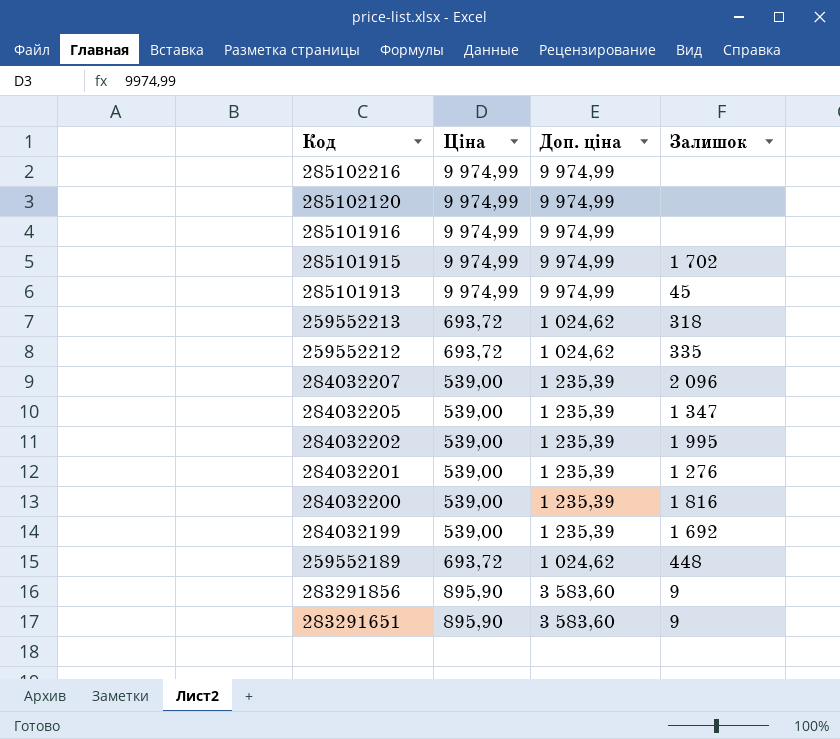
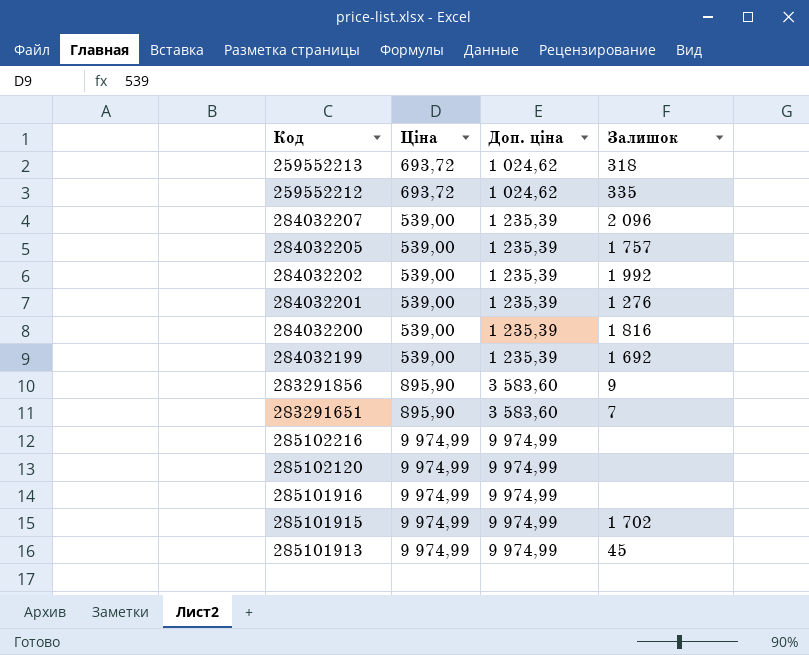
row order: none -> Доп. ціна ascending
row 259552189: 693,72 | 1 024,62 | 448 -> none
284032205 | Залишок: 1 347 -> 1 757
284032202 | Залишок: 1 995 -> 1 992
283291651 | Залишок: 9 -> 7

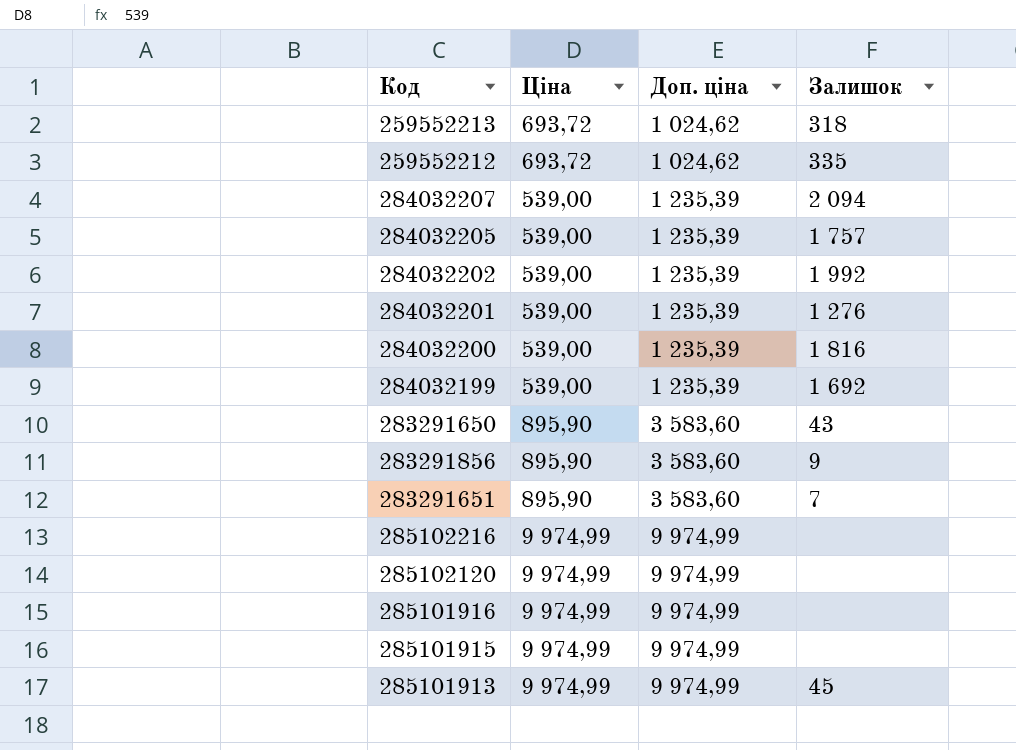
284032207 | Залишок: 2 096 -> 2 094
row 283291650: none -> 895,90 | 3 583,60 | 43
285101915 | Залишок: 1 702 -> none

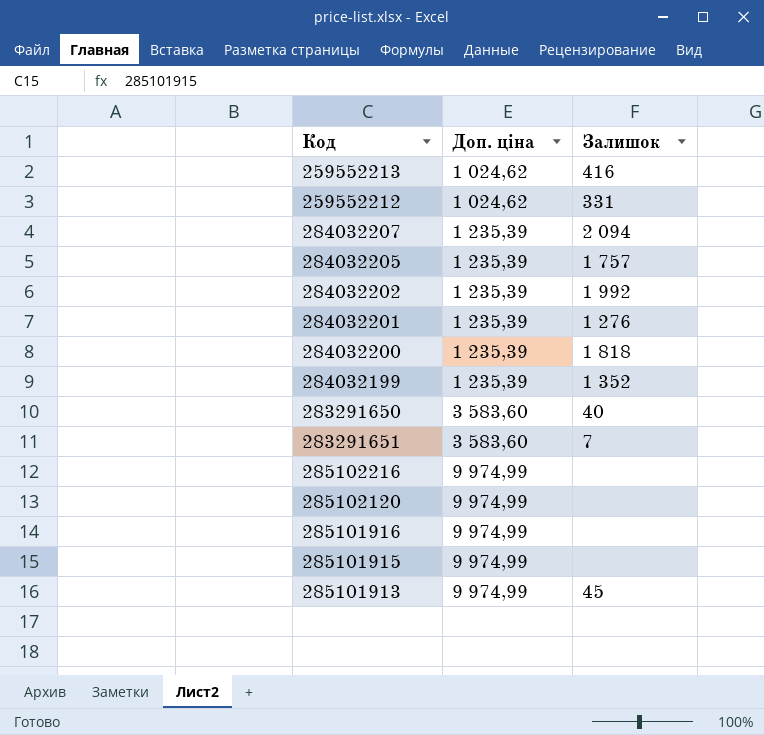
column Ціна | position: 2 -> none
row 283291856: 895,90 | 3 583,60 | 9 -> none
259552213 | Залишок: 318 -> 416
259552212 | Залишок: 335 -> 331
284032200 | Залишок: 1 816 -> 1 818
284032199 | Залишок: 1 692 -> 1 352
283291650 | Залишок: 43 -> 40

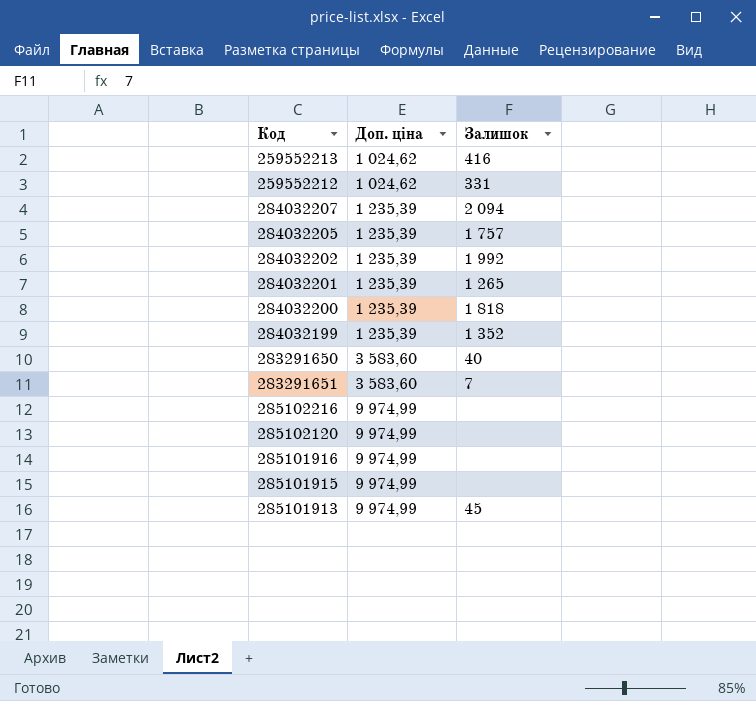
284032201 | Залишок: 1 276 -> 1 265

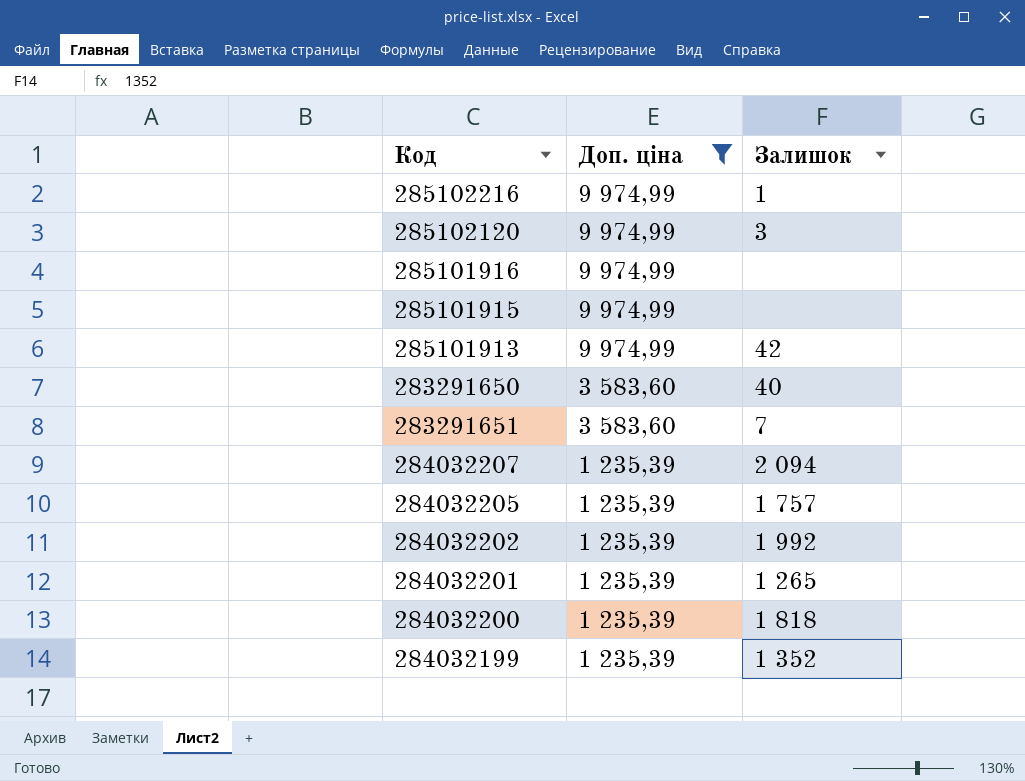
filter: none -> Доп. ціна != 1 024,62
row order: Доп. ціна ascending -> Доп. ціна descending
285102216 | Залишок: none -> 1
285102120 | Залишок: none -> 3
285101913 | Залишок: 45 -> 42

